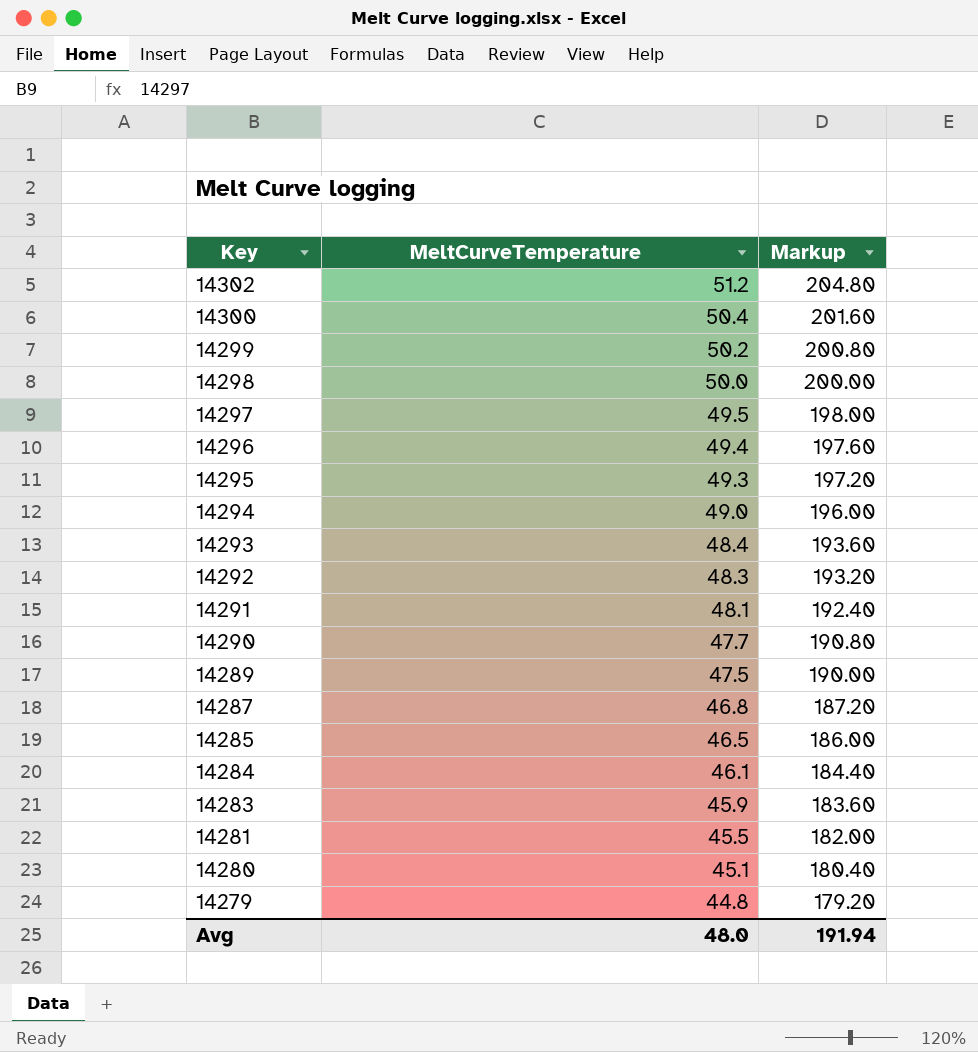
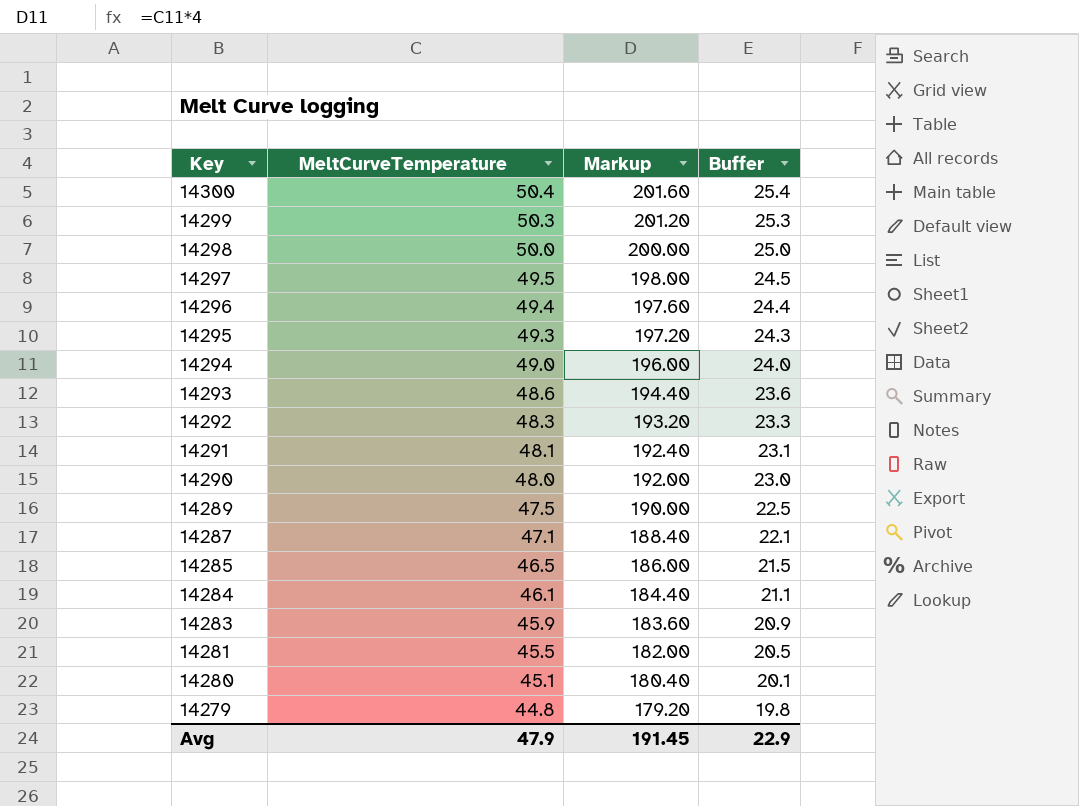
column Buffer | formula: none -> [MeltCurveTemperature] - 25
row 14302: 51.2 | 204.80 -> none
14299 | MeltCurveTemperature: 50.2 -> 50.3
14299 | Markup: 200.80 -> 201.20
14293 | MeltCurveTemperature: 48.4 -> 48.6
14293 | Markup: 193.60 -> 194.40
14290 | MeltCurveTemperature: 47.7 -> 48.0
14290 | Markup: 190.80 -> 192.00
14287 | MeltCurveTemperature: 46.8 -> 47.1
14287 | Markup: 187.20 -> 188.40
Avg | MeltCurveTemperature: 48.0 -> 47.9
Avg | Markup: 191.94 -> 191.45

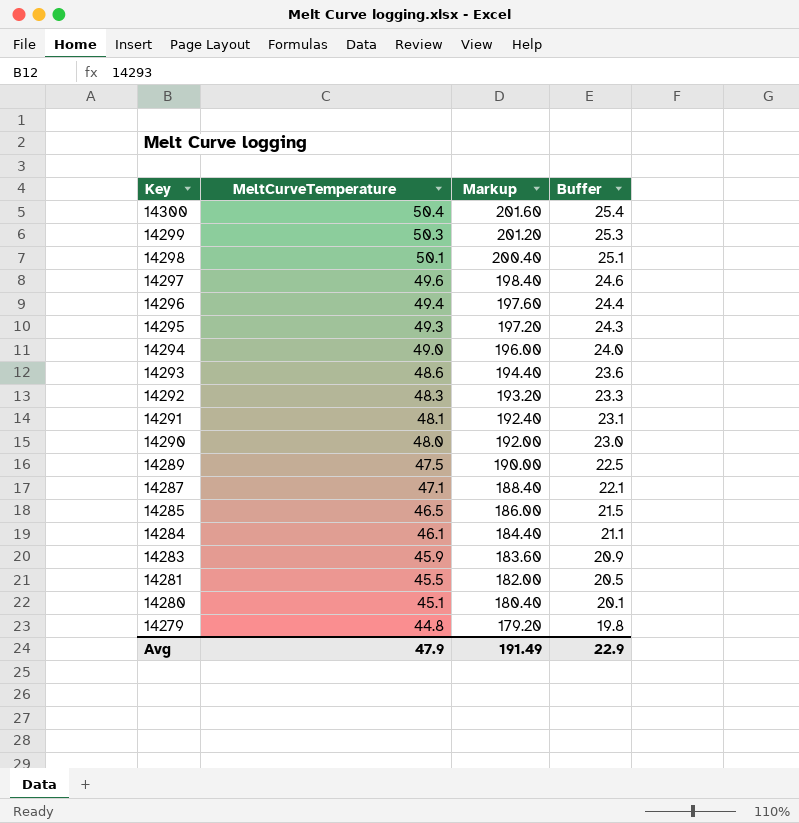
14298 | MeltCurveTemperature: 50.0 -> 50.1
14298 | Markup: 200.00 -> 200.40
14298 | Buffer: 25.0 -> 25.1
14297 | MeltCurveTemperature: 49.5 -> 49.6
14297 | Markup: 198.00 -> 198.40
14297 | Buffer: 24.5 -> 24.6
Avg | Markup: 191.45 -> 191.49

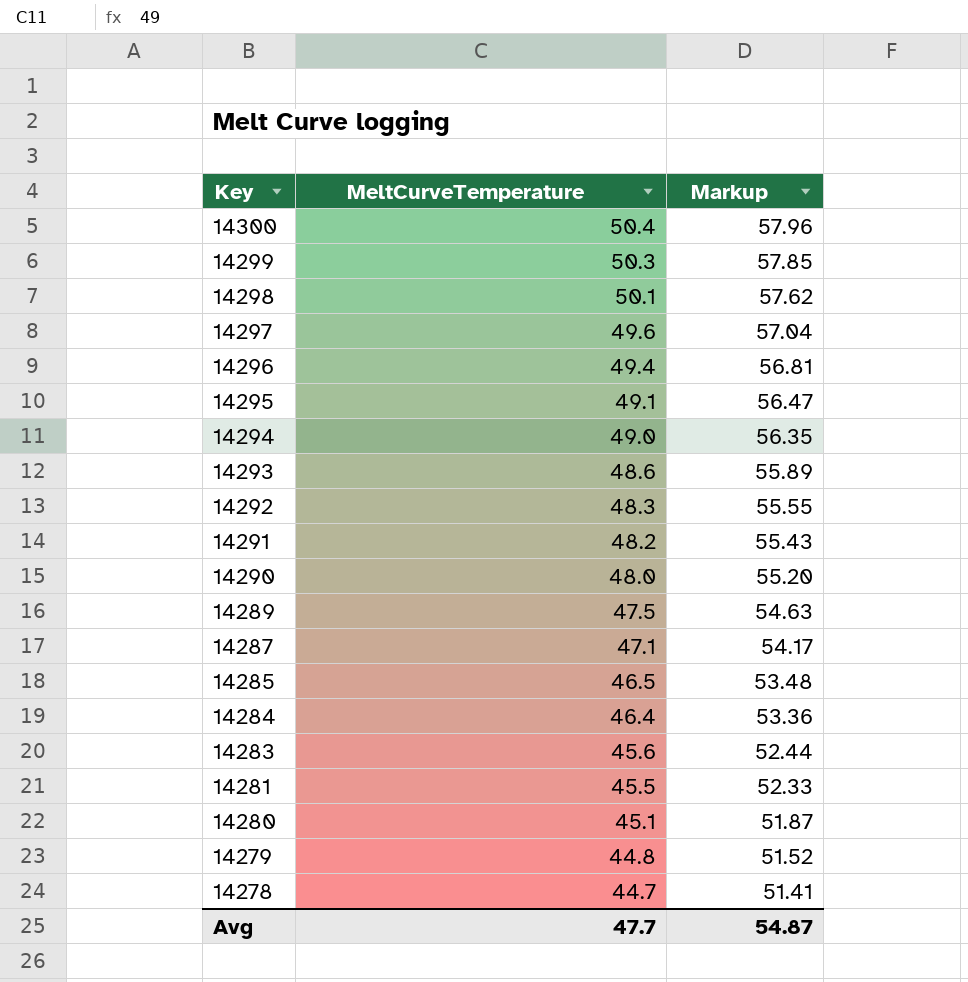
column Buffer | formula: [MeltCurveTemperature] - 25 -> none
column Markup | formula: [MeltCurveTemperature] * 4 -> [MeltCurveTemperature] * 1.15
14295 | MeltCurveTemperature: 49.3 -> 49.1
14291 | MeltCurveTemperature: 48.1 -> 48.2
14284 | MeltCurveTemperature: 46.1 -> 46.4
14283 | MeltCurveTemperature: 45.9 -> 45.6
row 14278: none -> 44.7 | 51.41
Avg | MeltCurveTemperature: 47.9 -> 47.7
Avg | Markup: 191.49 -> 54.87

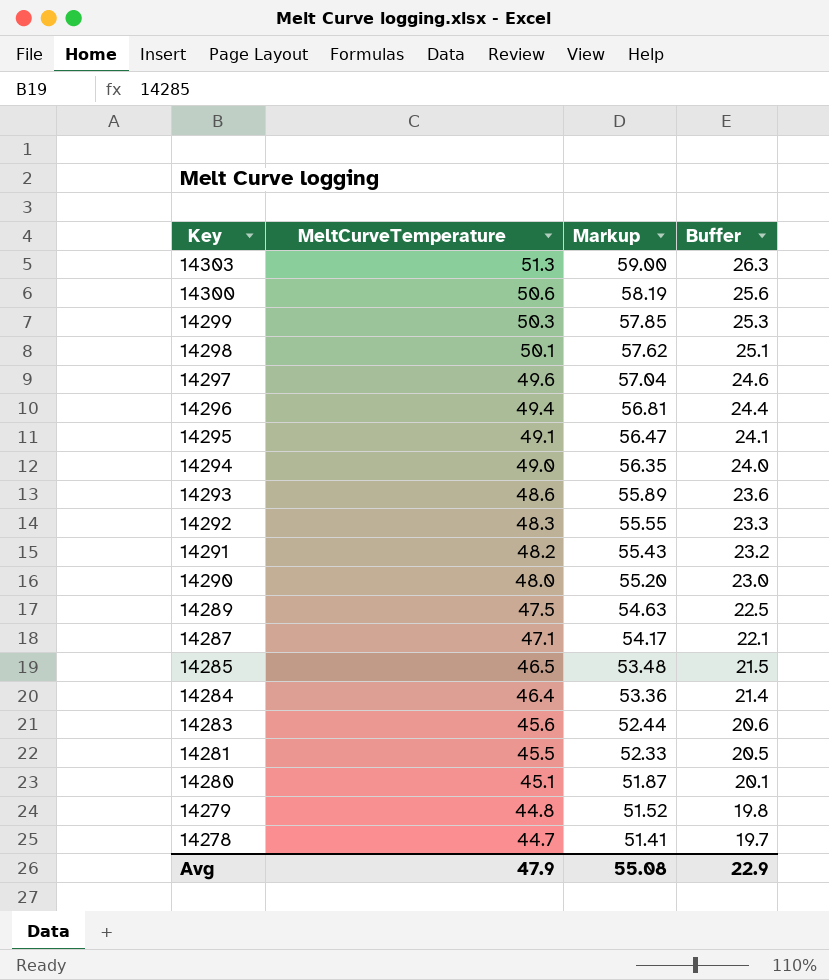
column Buffer | formula: none -> [MeltCurveTemperature] - 25
row 14303: none -> 51.3 | 59.00 | 26.3
14300 | MeltCurveTemperature: 50.4 -> 50.6
14300 | Markup: 57.96 -> 58.19
Avg | MeltCurveTemperature: 47.7 -> 47.9
Avg | Markup: 54.87 -> 55.08

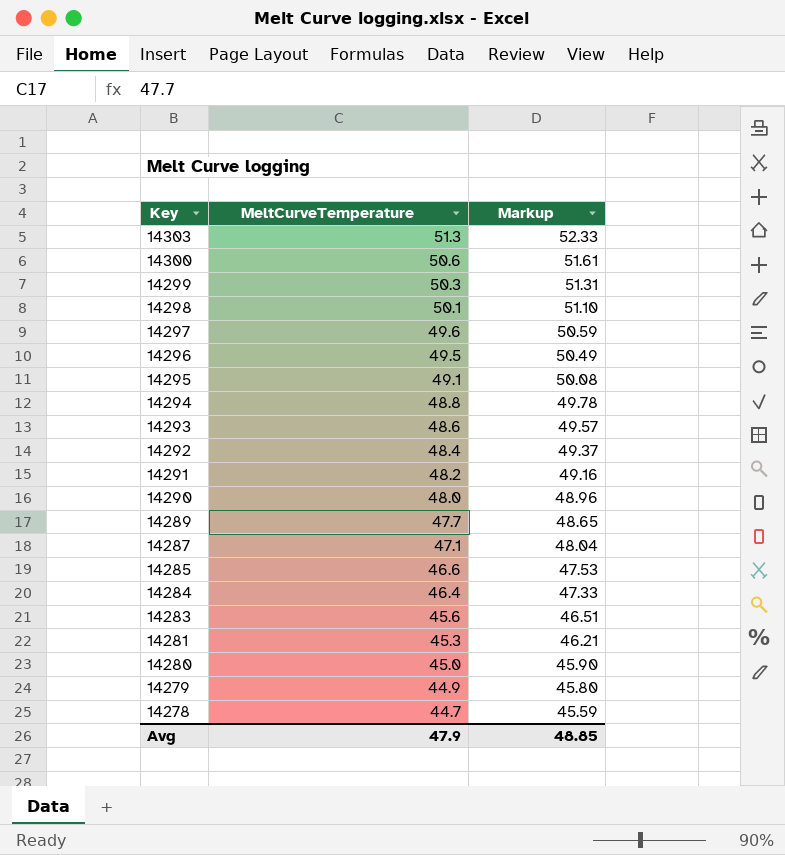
column Buffer | formula: [MeltCurveTemperature] - 25 -> none
column Markup | formula: [MeltCurveTemperature] * 1.15 -> [MeltCurveTemperature] * 1.02
14296 | MeltCurveTemperature: 49.4 -> 49.5
14294 | MeltCurveTemperature: 49.0 -> 48.8
14292 | MeltCurveTemperature: 48.3 -> 48.4
14289 | MeltCurveTemperature: 47.5 -> 47.7
14285 | MeltCurveTemperature: 46.5 -> 46.6
14281 | MeltCurveTemperature: 45.5 -> 45.3
14280 | MeltCurveTemperature: 45.1 -> 45.0
14279 | MeltCurveTemperature: 44.8 -> 44.9
Avg | Markup: 55.08 -> 48.85

